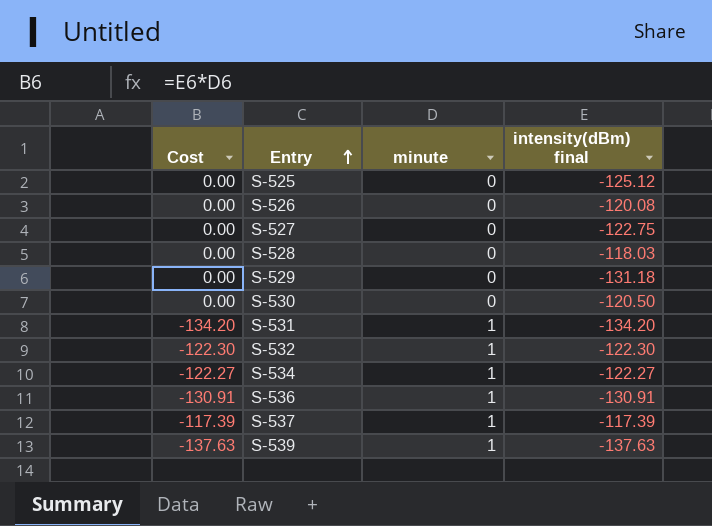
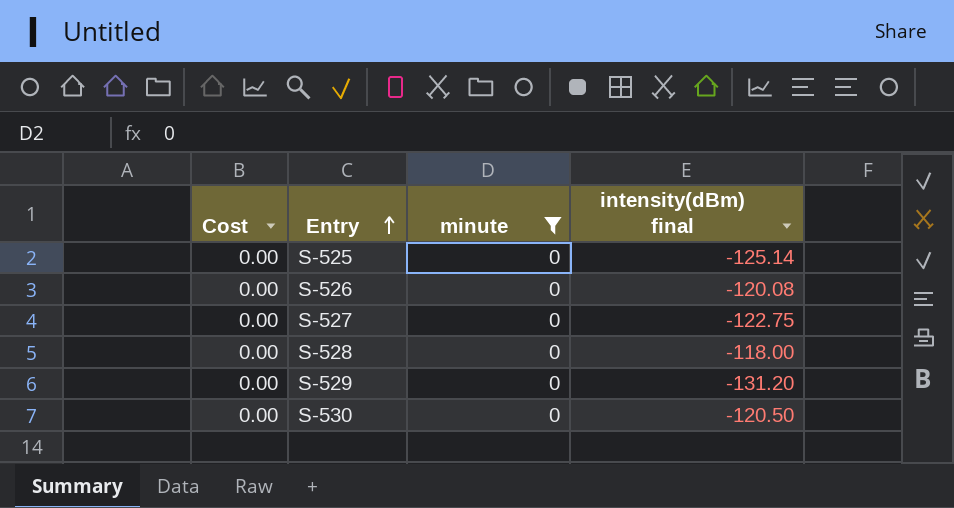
filter: none -> minute = 0
S-525 | intensity(dBm) final: -125.12 -> -125.14
S-528 | intensity(dBm) final: -118.03 -> -118.00
S-529 | intensity(dBm) final: -131.18 -> -131.20

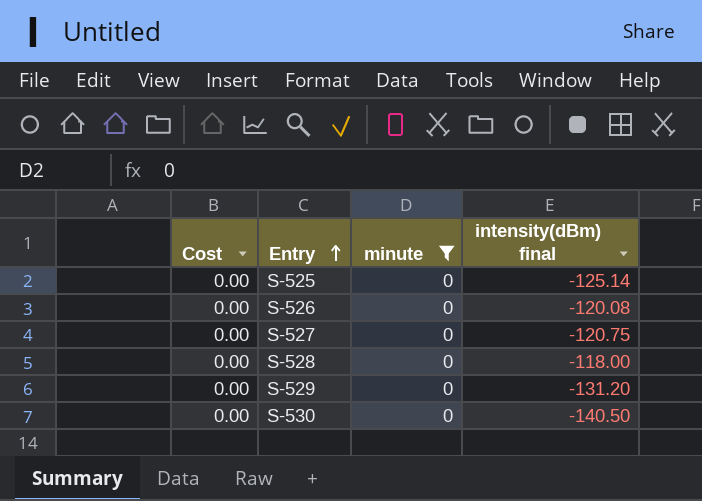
S-527 | intensity(dBm) final: -122.75 -> -120.75
S-530 | intensity(dBm) final: -120.50 -> -140.50

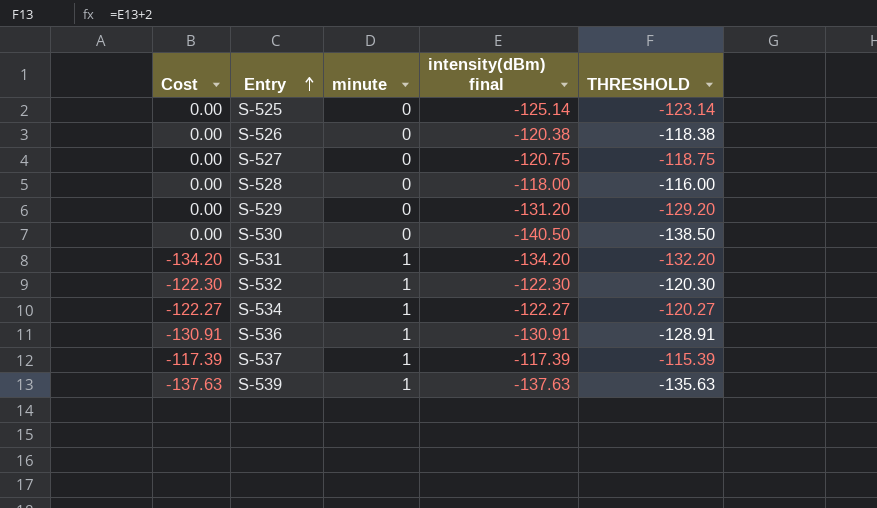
filter: minute = 0 -> none
column THRESHOLD | formula: none -> [intensity(dBm) final] + 2
S-526 | intensity(dBm) final: -120.08 -> -120.38

